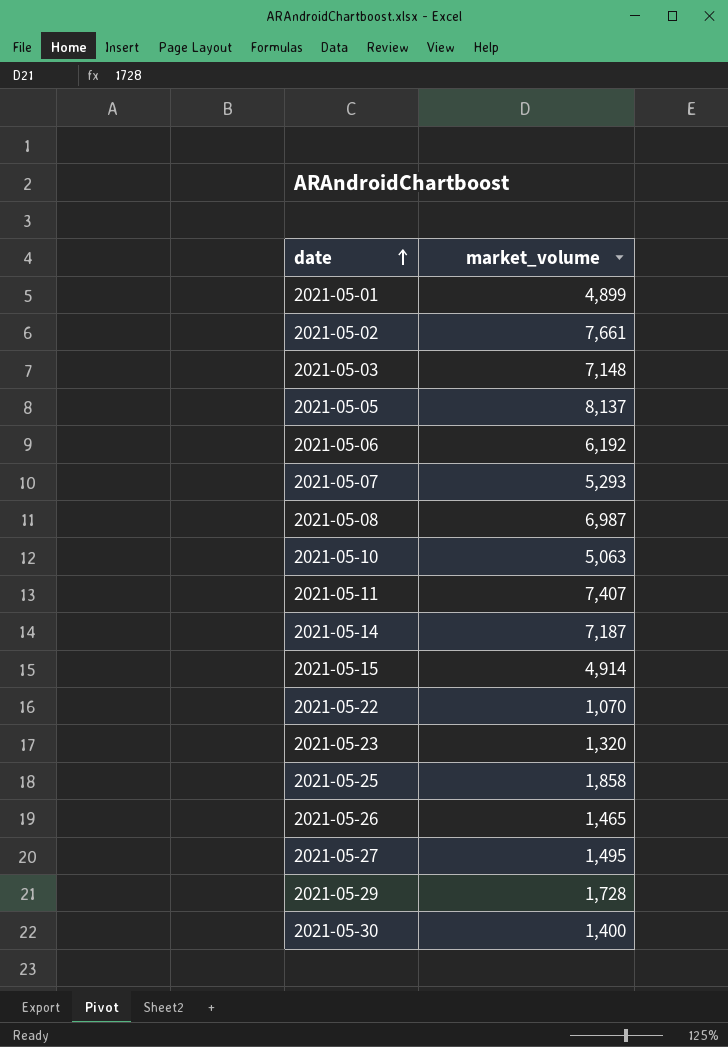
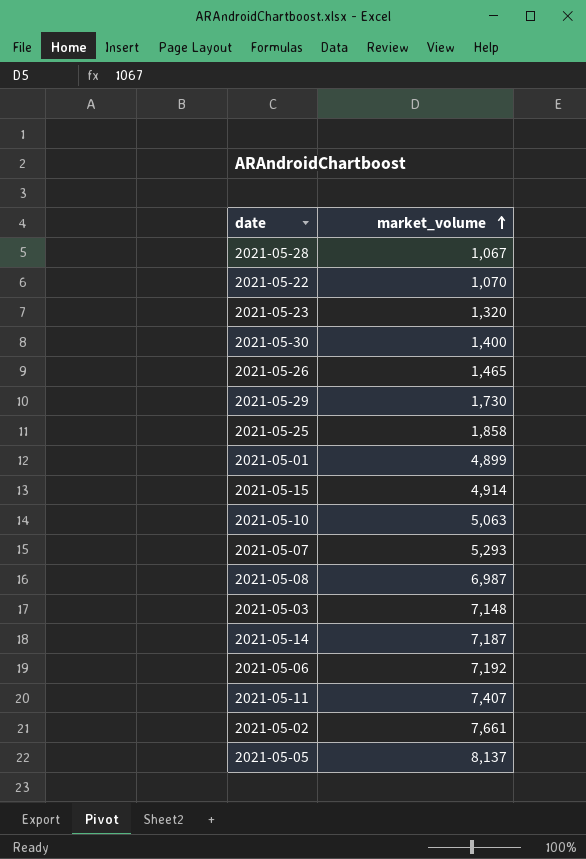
row order: date ascending -> market_volume ascending
row 2021-05-27: 1,495 -> none
row 2021-05-28: none -> 1,067
2021-05-29 | market_volume: 1,728 -> 1,730
2021-05-06 | market_volume: 6,192 -> 7,192

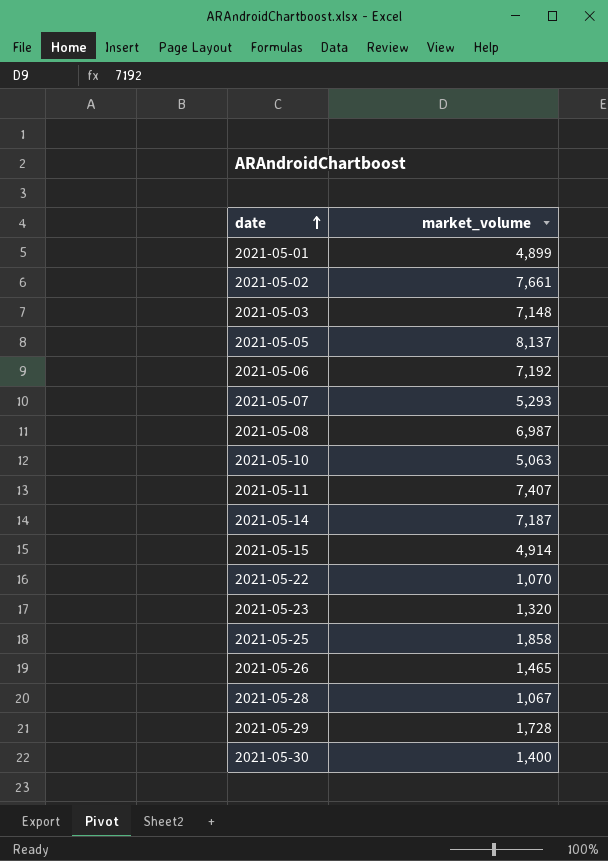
row order: market_volume ascending -> date ascending
2021-05-29 | market_volume: 1,730 -> 1,728

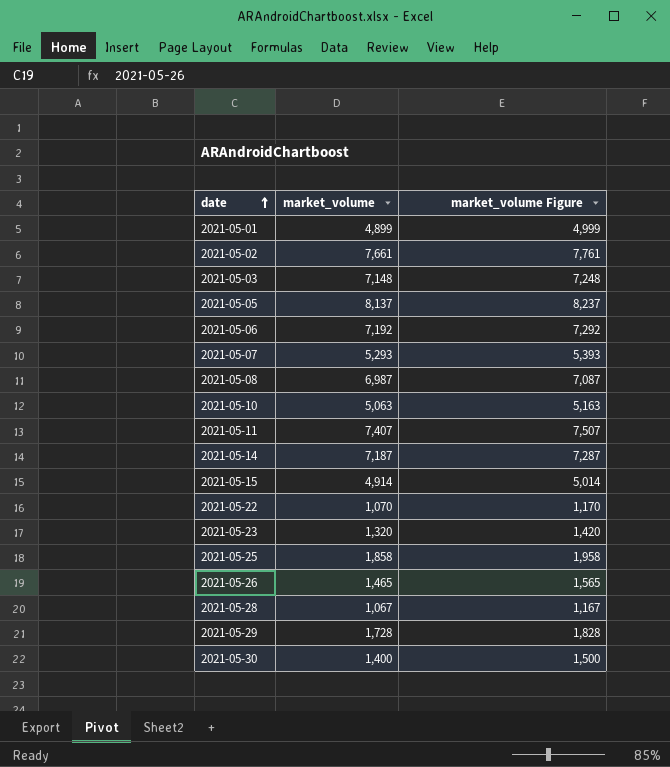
column market_volume Figure | formula: none -> [market_volume] + 100

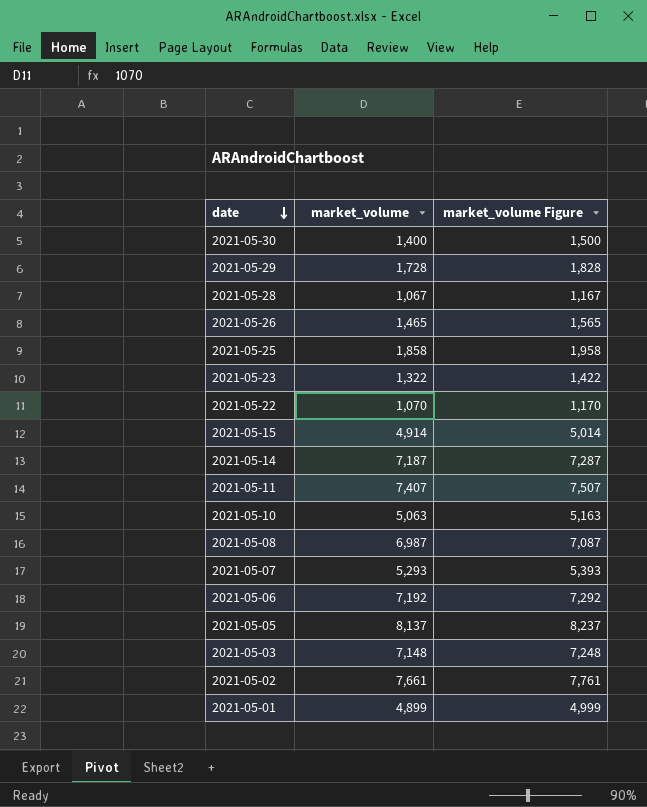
row order: date ascending -> date descending
2021-05-23 | market_volume: 1,320 -> 1,322
2021-05-23 | market_volume Figure: 1,420 -> 1,422

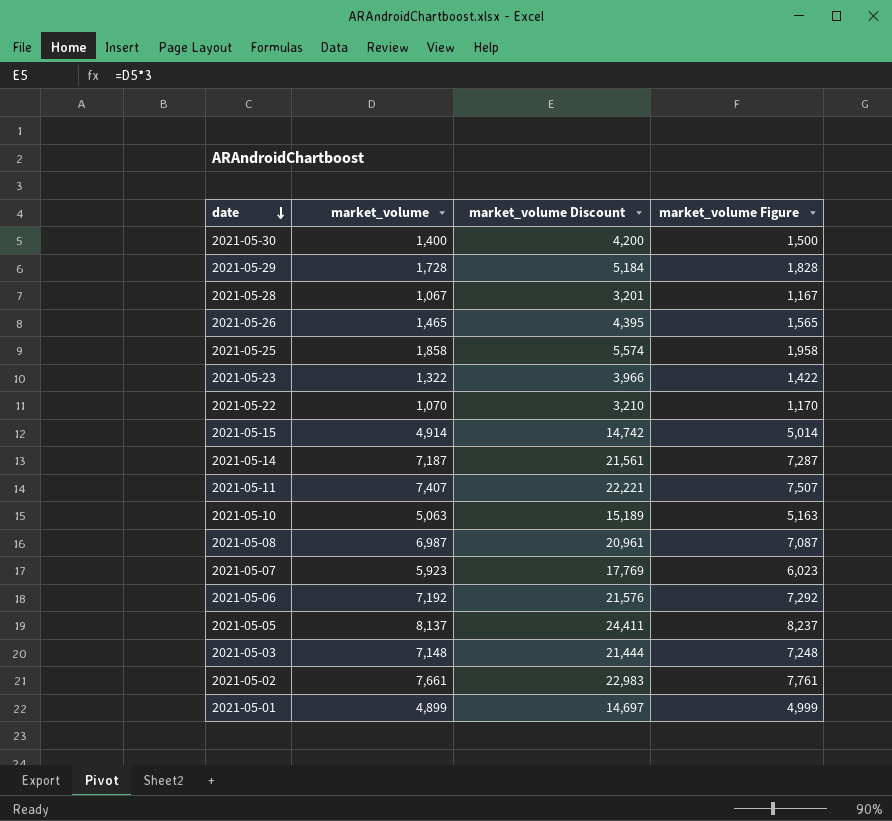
column market_volume Discount | formula: none -> [market_volume] * 3
2021-05-07 | market_volume: 5,293 -> 5,923
2021-05-07 | market_volume Figure: 5,393 -> 6,023

